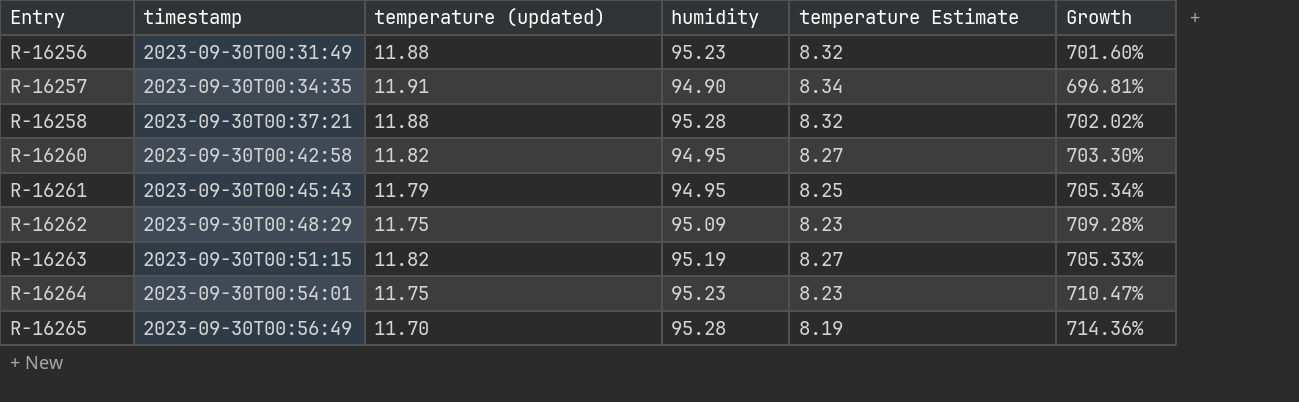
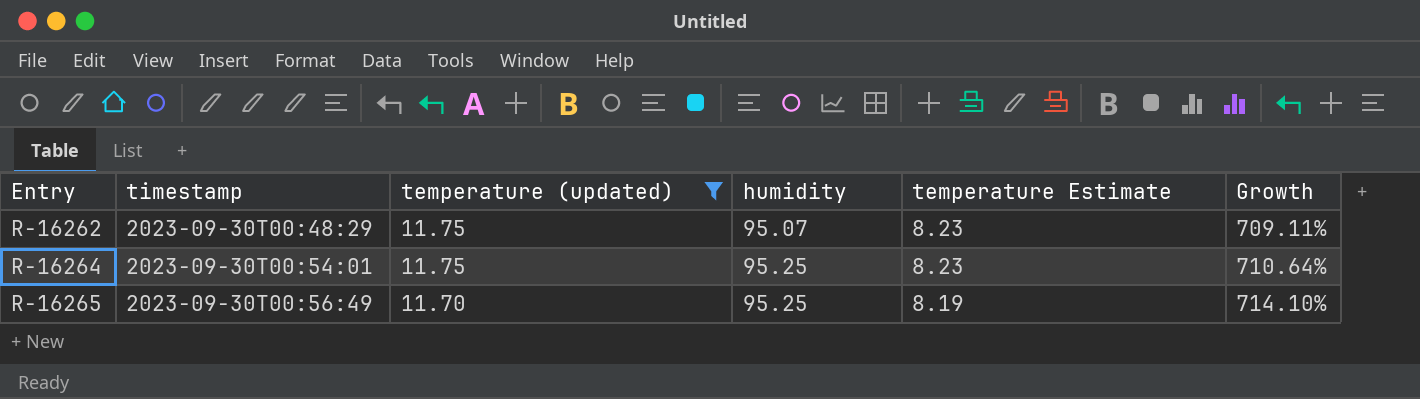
filter: none -> temperature (updated) <= 11.75
R-16262 | humidity: 95.09 -> 95.07
R-16262 | Growth: 709.28% -> 709.11%
R-16264 | humidity: 95.23 -> 95.25
R-16264 | Growth: 710.47% -> 710.64%
R-16265 | humidity: 95.28 -> 95.25
R-16265 | Growth: 714.36% -> 714.10%

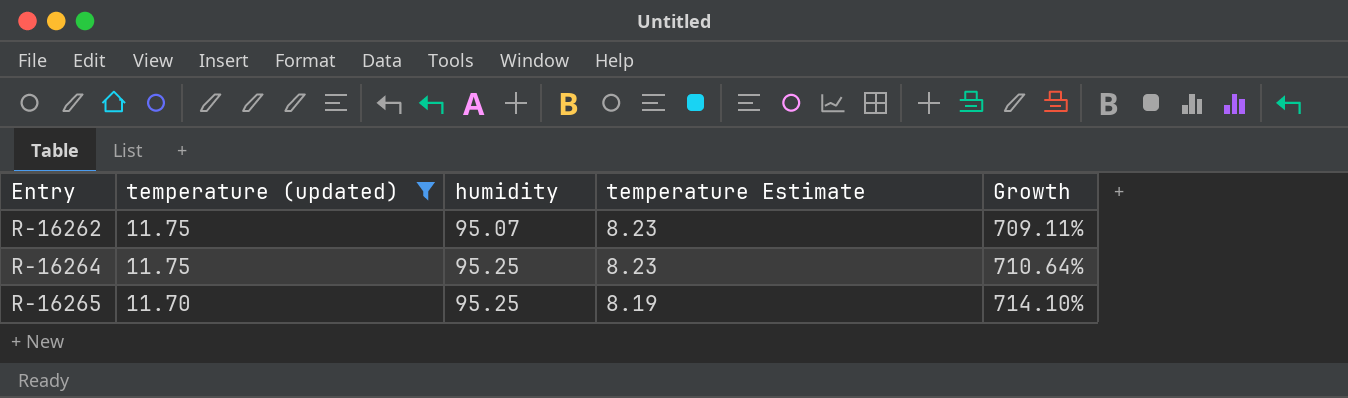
column timestamp | position: 2 -> none

